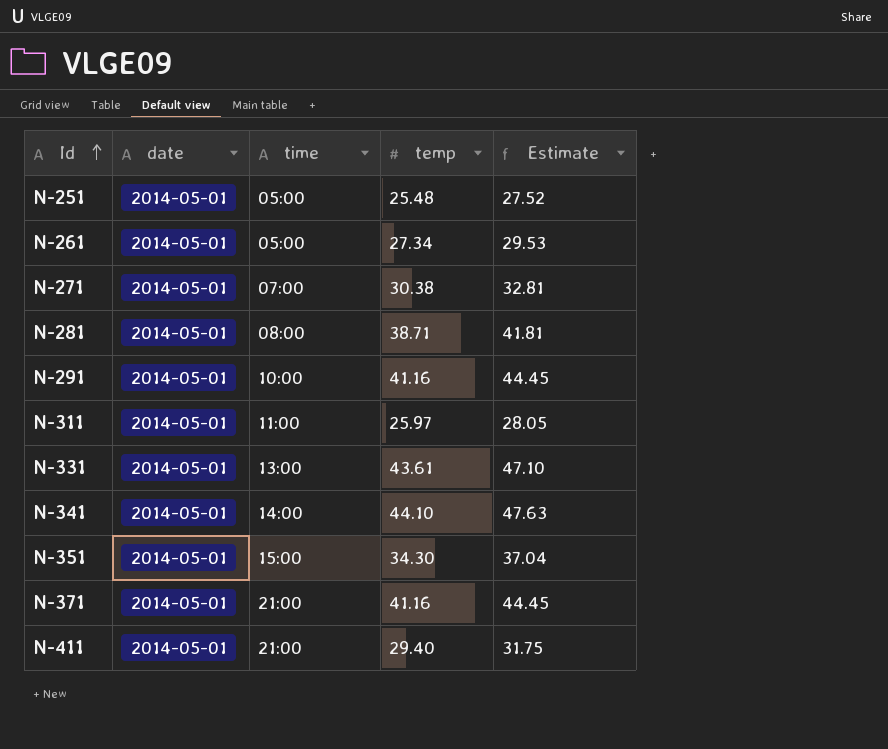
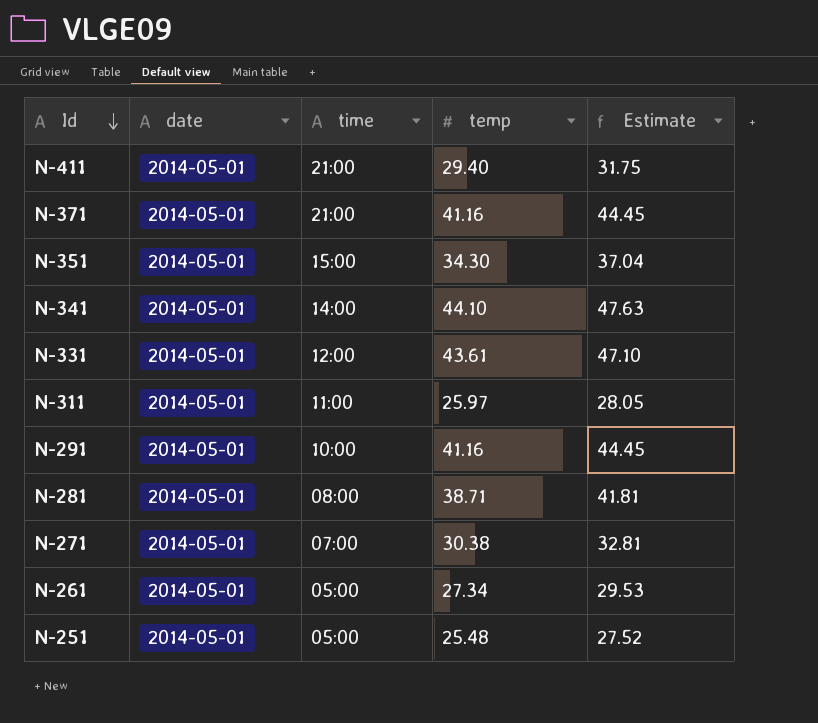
row order: Id ascending -> Id descending
N-331 | time: 13:00 -> 12:00

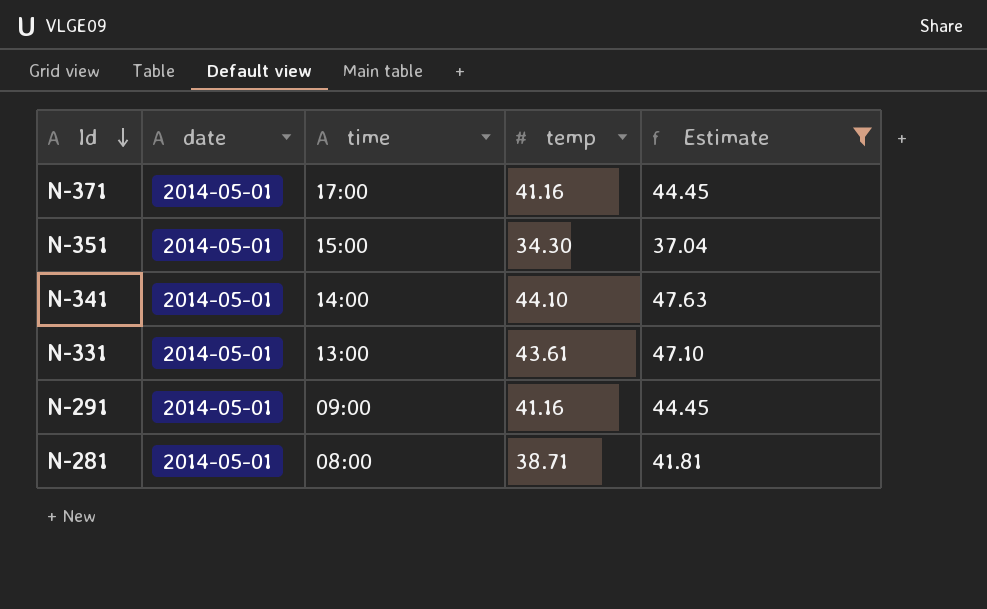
filter: none -> Estimate >= 37.04
N-371 | time: 21:00 -> 17:00
N-331 | time: 12:00 -> 13:00
N-291 | time: 10:00 -> 09:00

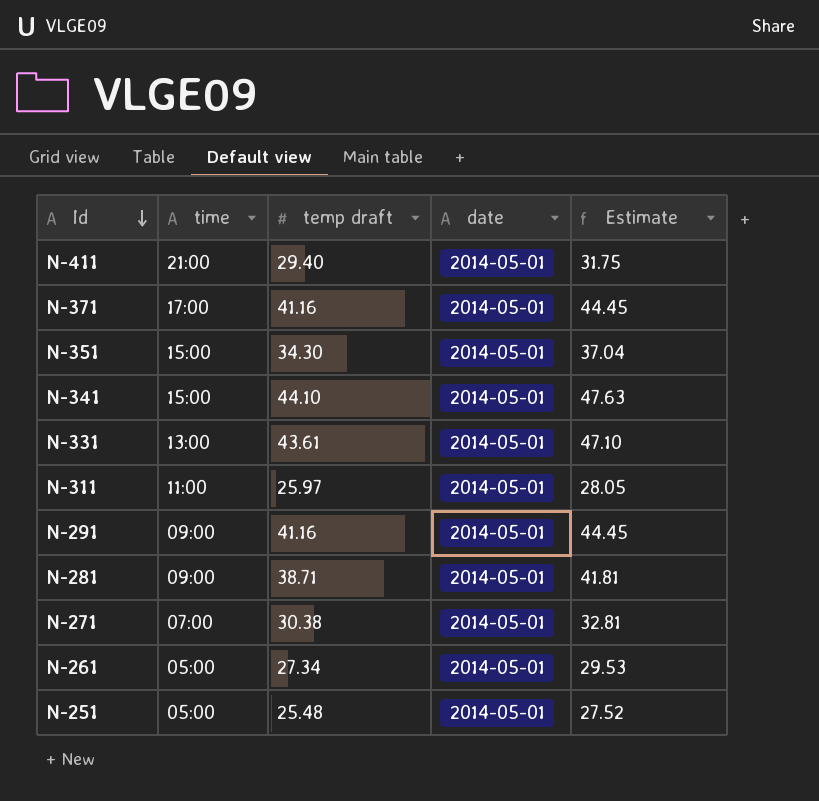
filter: Estimate >= 37.04 -> none
column name: temp -> temp draft
column date | position: 2 -> 4
N-341 | time: 14:00 -> 15:00
N-281 | time: 08:00 -> 09:00

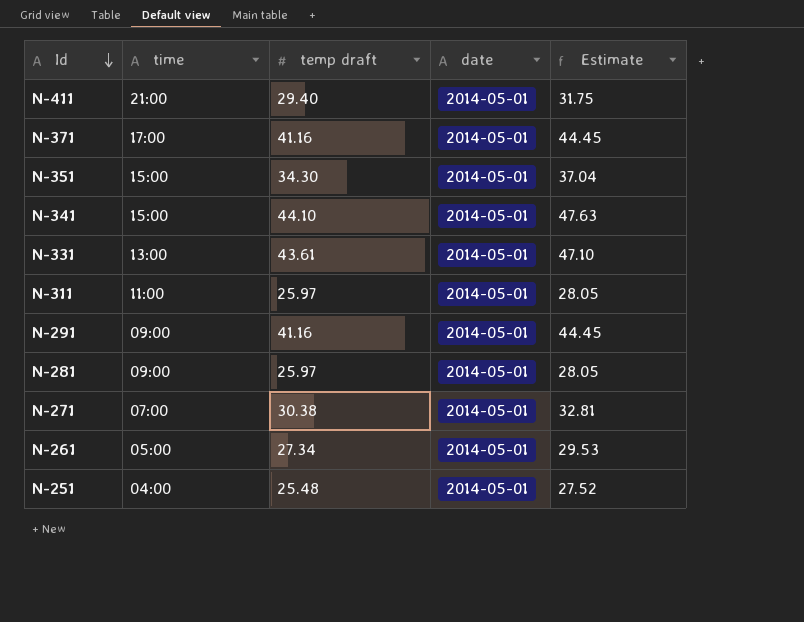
N-281 | temp draft: 38.71 -> 25.97
N-281 | Estimate: 41.81 -> 28.05
N-251 | time: 05:00 -> 04:00

